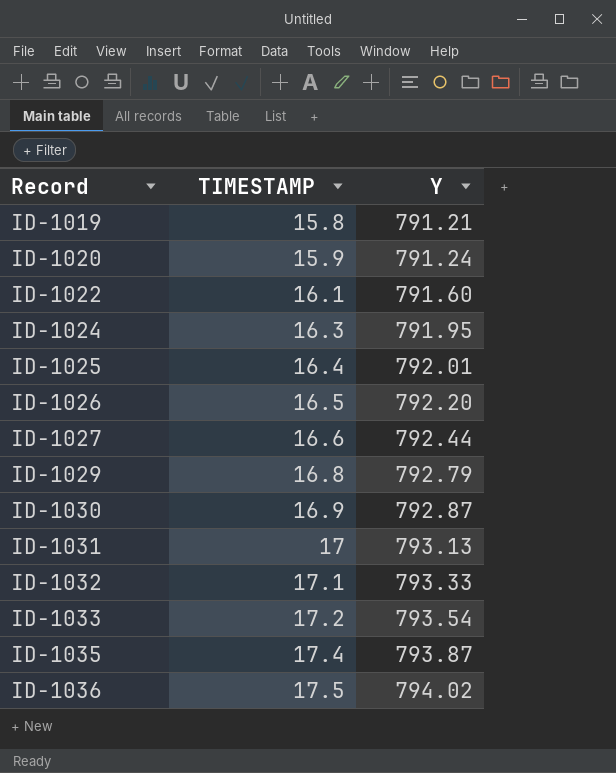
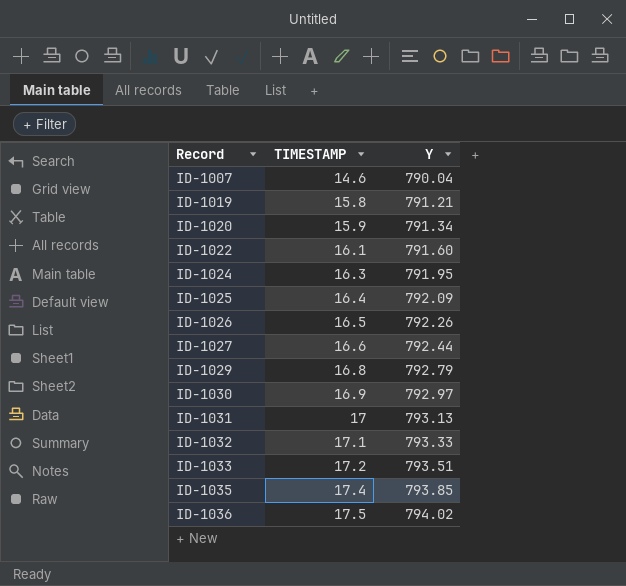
row ID-1007: none -> 14.6 | 790.04
ID-1020 | Y: 791.24 -> 791.34
ID-1025 | Y: 792.01 -> 792.09
ID-1026 | Y: 792.20 -> 792.26
ID-1030 | Y: 792.87 -> 792.97
ID-1033 | Y: 793.54 -> 793.51
ID-1035 | Y: 793.87 -> 793.85

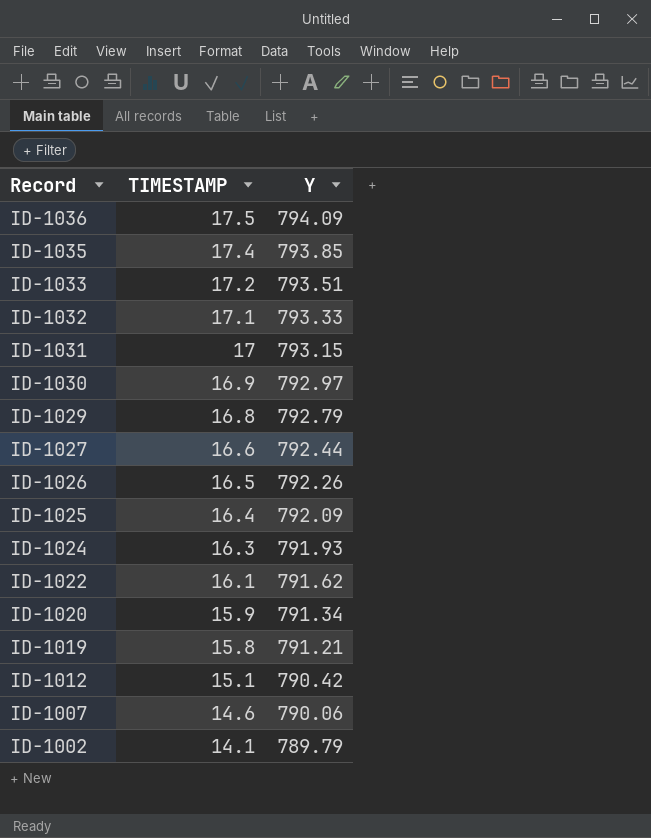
row order: Record ascending -> Record descending
ID-1036 | Y: 794.02 -> 794.09
ID-1031 | Y: 793.13 -> 793.15
ID-1024 | Y: 791.95 -> 791.93
ID-1022 | Y: 791.60 -> 791.62
row ID-1012: none -> 15.1 | 790.42
ID-1007 | Y: 790.04 -> 790.06
row ID-1002: none -> 14.1 | 789.79

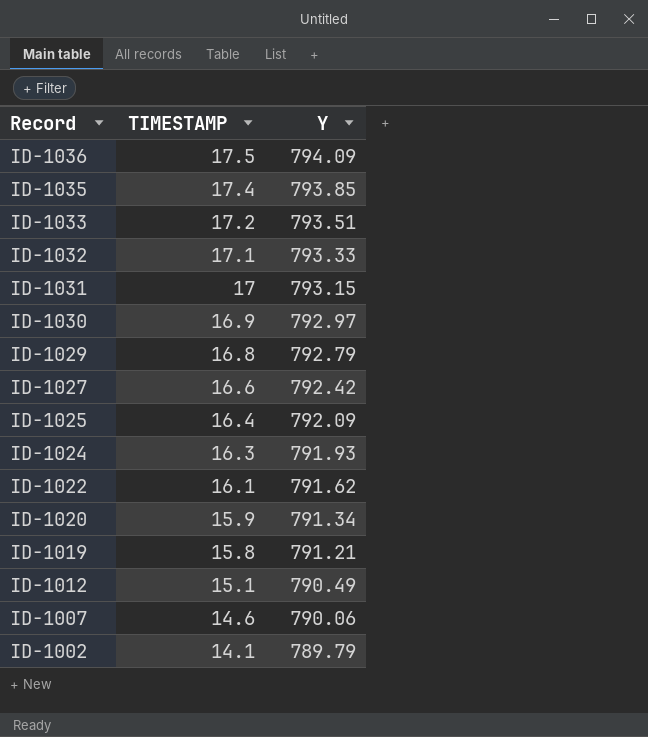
row ID-1026: 16.5 | 792.26 -> none
ID-1027 | Y: 792.44 -> 792.42
ID-1012 | Y: 790.42 -> 790.49

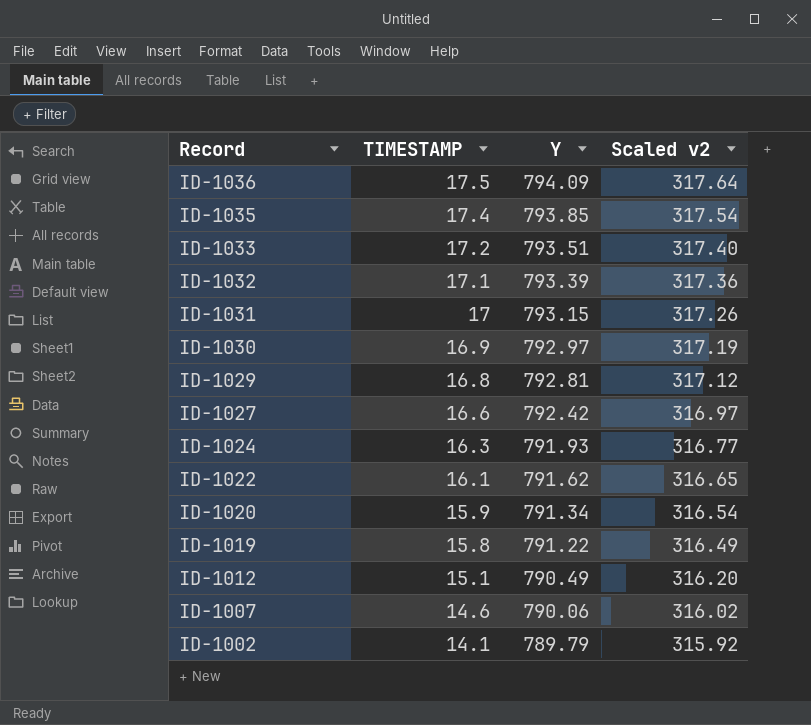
column Scaled v2 | formula: none -> [Y] * 0.4
row ID-1025: 16.4 | 792.09 -> none
ID-1032 | Y: 793.33 -> 793.39
ID-1029 | Y: 792.79 -> 792.81
ID-1019 | Y: 791.21 -> 791.22

